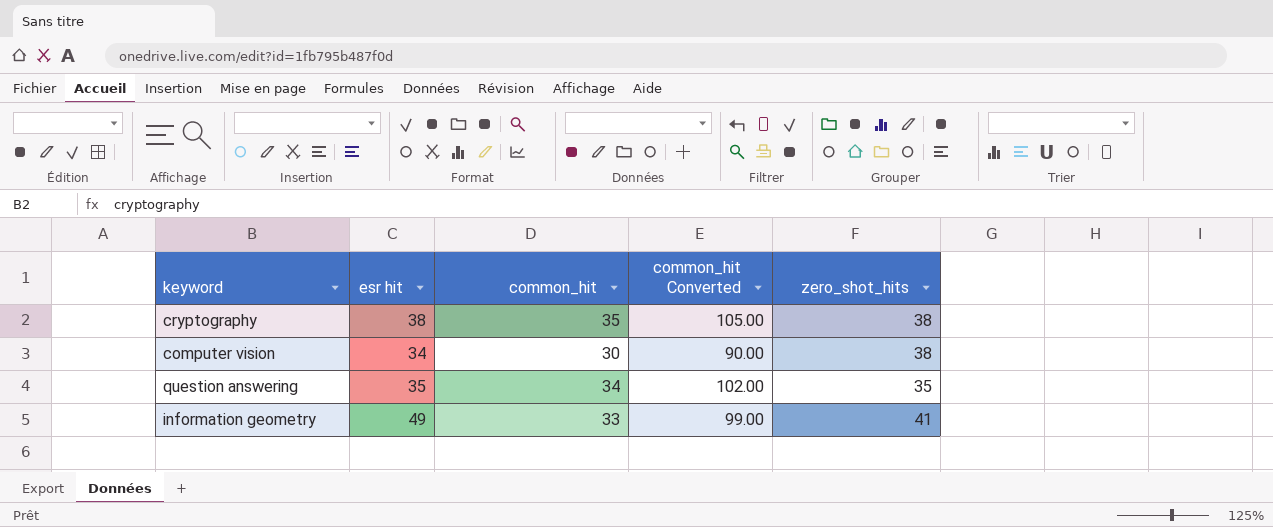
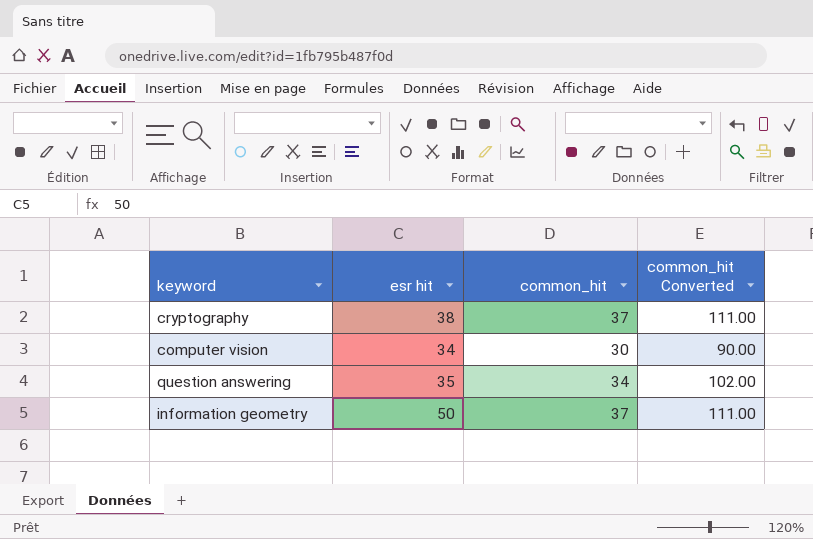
column zero_shot_hits | position: 5 -> none
cryptography | common_hit: 35 -> 37
cryptography | common_hit Converted: 105.00 -> 111.00
information geometry | esr hit: 49 -> 50
information geometry | common_hit: 33 -> 37
information geometry | common_hit Converted: 99.00 -> 111.00

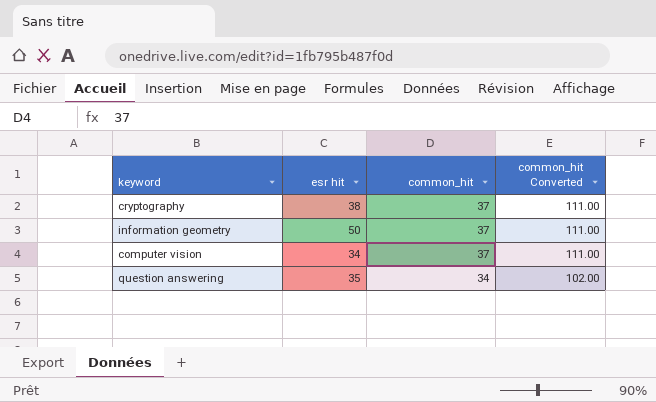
row order: none -> common_hit descending
computer vision | common_hit: 30 -> 37
computer vision | common_hit Converted: 90.00 -> 111.00

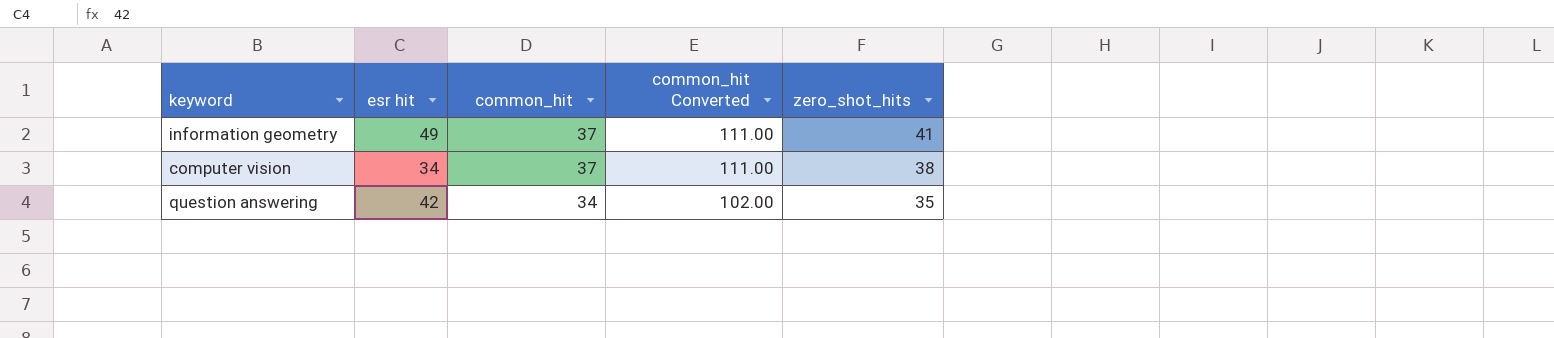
column zero_shot_hits | position: none -> 5
row cryptography: 38 | 37 | 111.00 -> none
information geometry | esr hit: 50 -> 49
question answering | esr hit: 35 -> 42

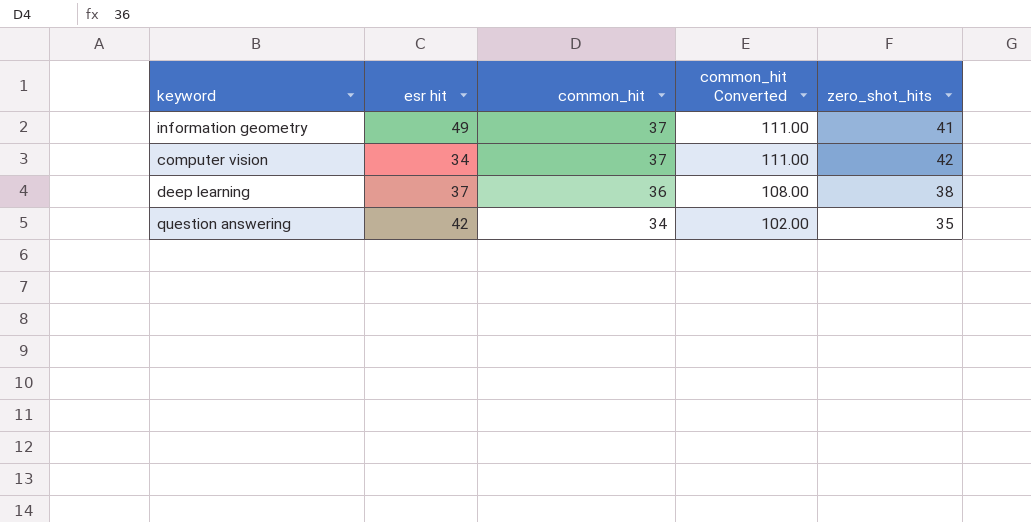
computer vision | zero_shot_hits: 38 -> 42
row deep learning: none -> 37 | 36 | 108.00 | 38

